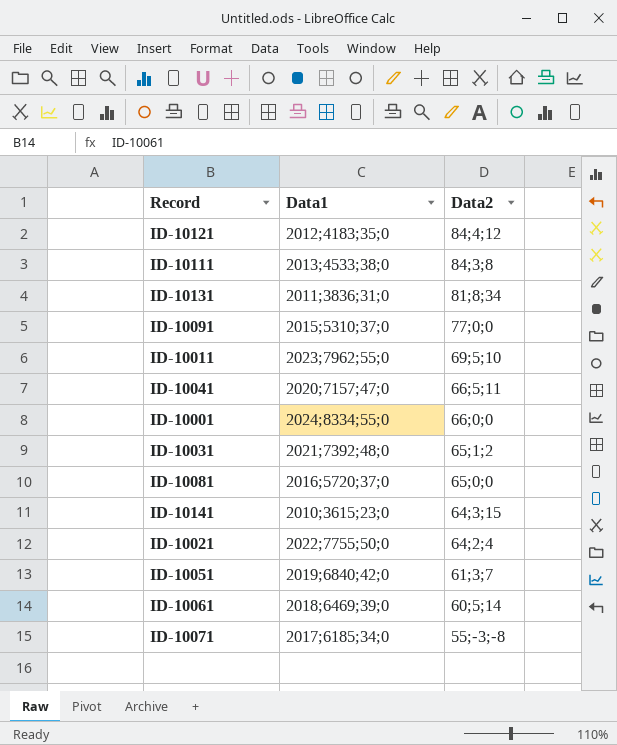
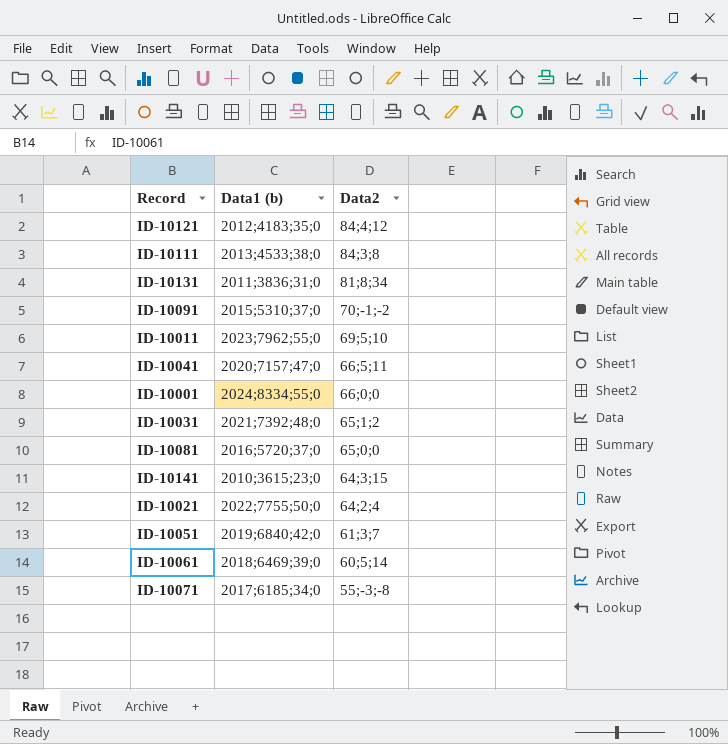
column name: Data1 -> Data1 (b)
ID-10091 | Data2: 77;0;0 -> 70;-1;-2

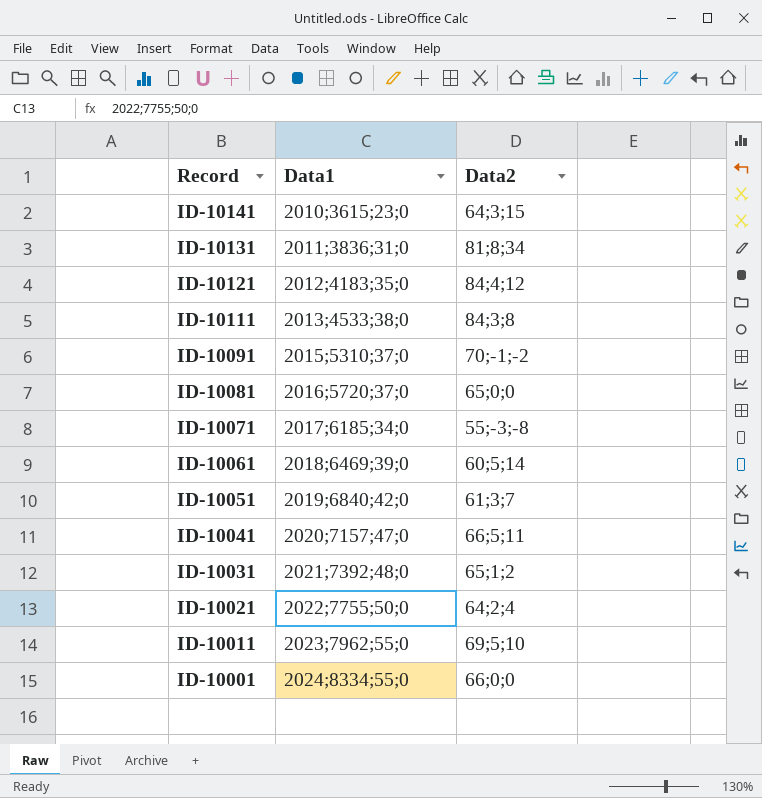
row order: Data2 descending -> Record descending
column name: Data1 (b) -> Data1

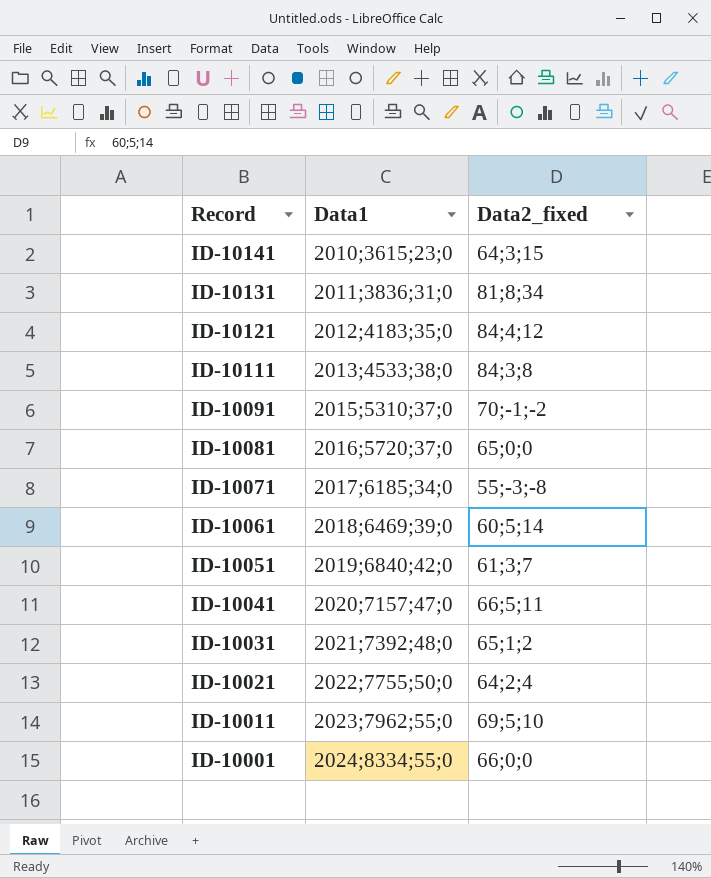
column name: Data2 -> Data2_fixed

